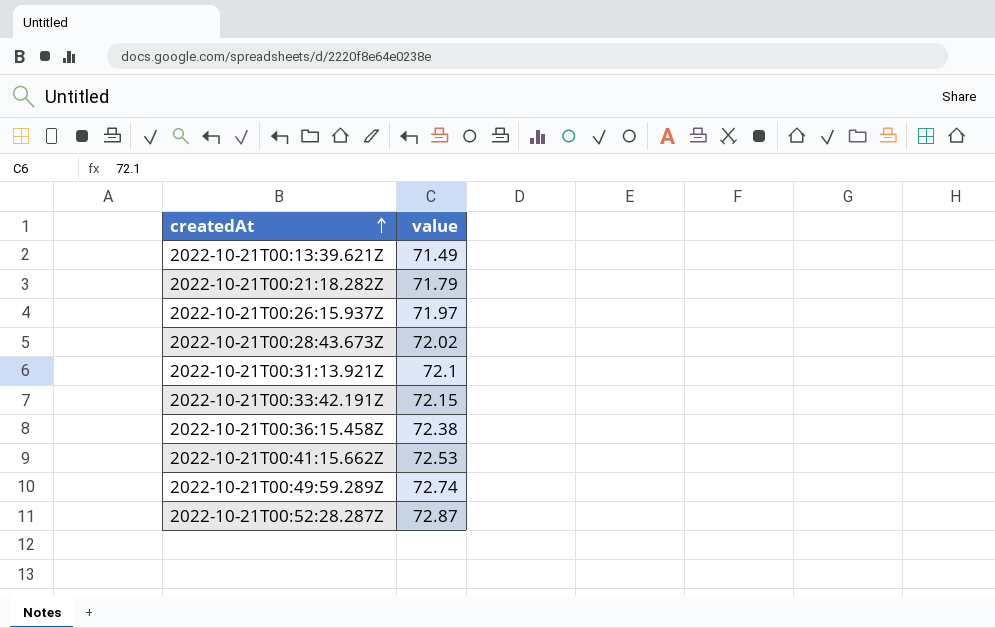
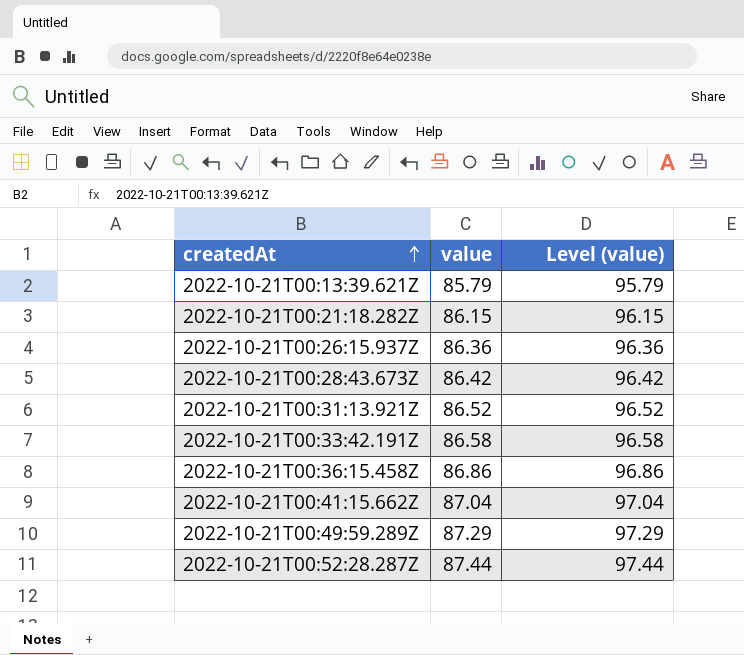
column Level (value) | formula: none -> [value] + 10
2022-10-21T00:13:39.621Z | value: 71.49 -> 85.79
2022-10-21T00:21:18.282Z | value: 71.79 -> 86.15
2022-10-21T00:26:15.937Z | value: 71.97 -> 86.36
2022-10-21T00:28:43.673Z | value: 72.02 -> 86.42
2022-10-21T00:31:13.921Z | value: 72.1 -> 86.52
2022-10-21T00:33:42.191Z | value: 72.15 -> 86.58
2022-10-21T00:36:15.458Z | value: 72.38 -> 86.86
2022-10-21T00:41:15.662Z | value: 72.53 -> 87.04
2022-10-21T00:49:59.289Z | value: 72.74 -> 87.29
2022-10-21T00:52:28.287Z | value: 72.87 -> 87.44

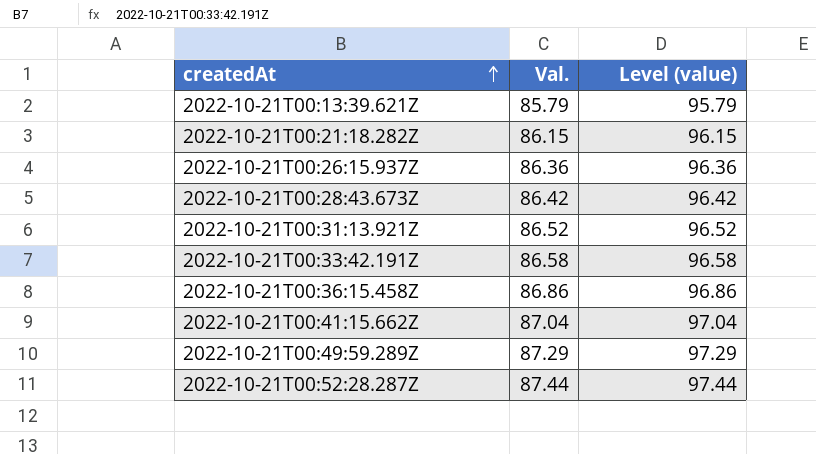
column name: value -> Val.

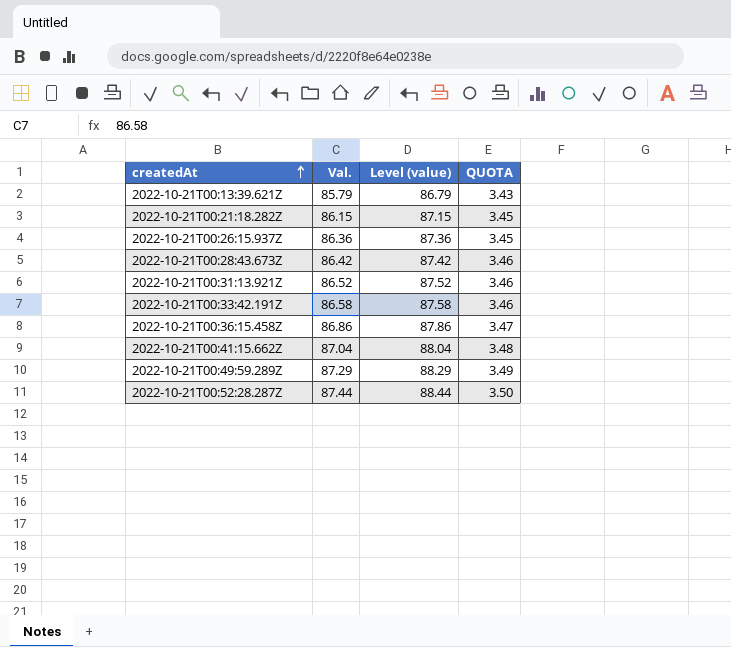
column Level (value) | formula: [Val.] + 10 -> [Val.] + 1
column QUOTA | formula: none -> [Val.] * 0.04

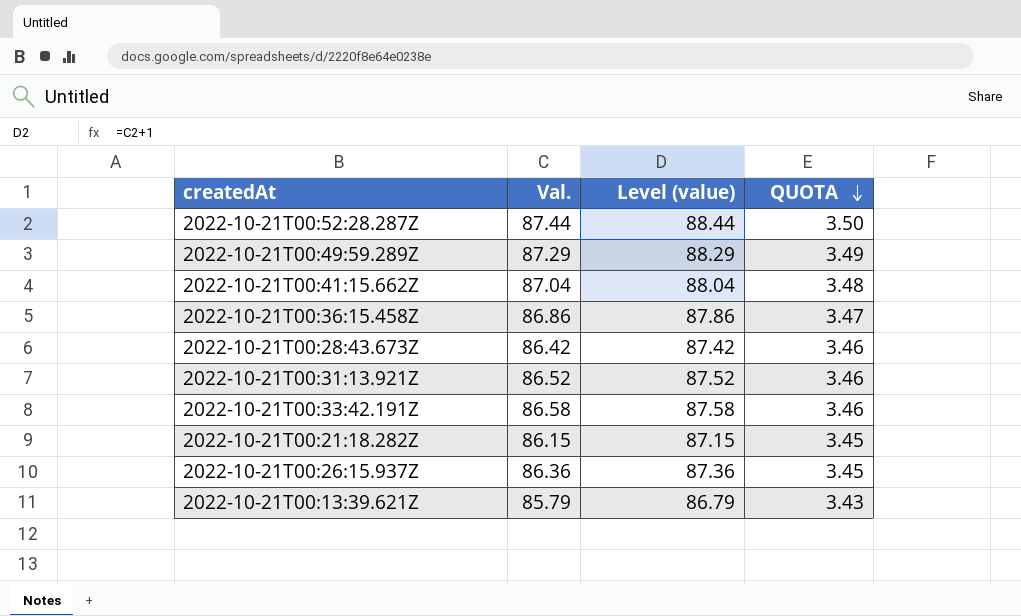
row order: createdAt ascending -> QUOTA descending

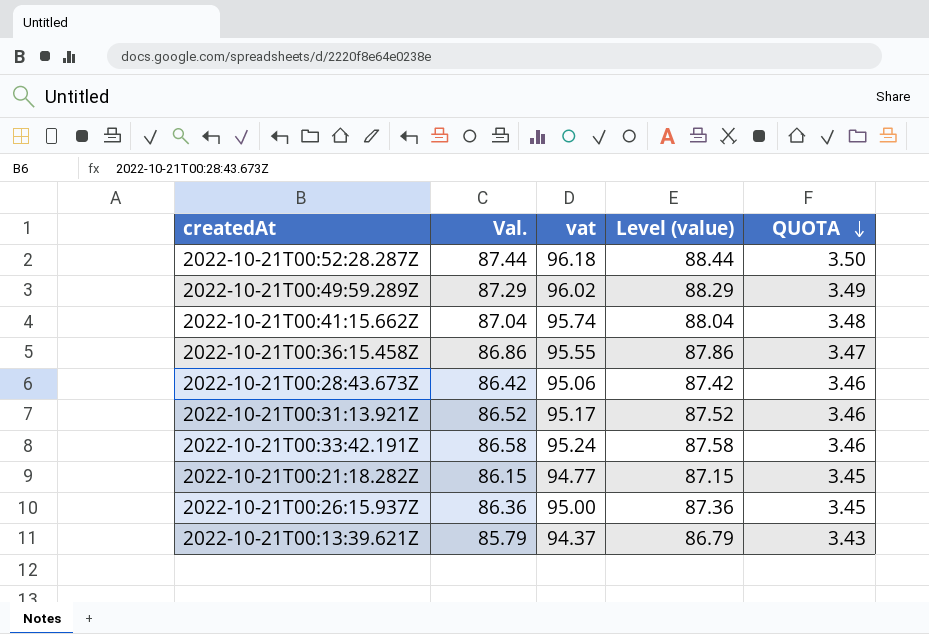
column vat | formula: none -> [Val.] * 1.1

